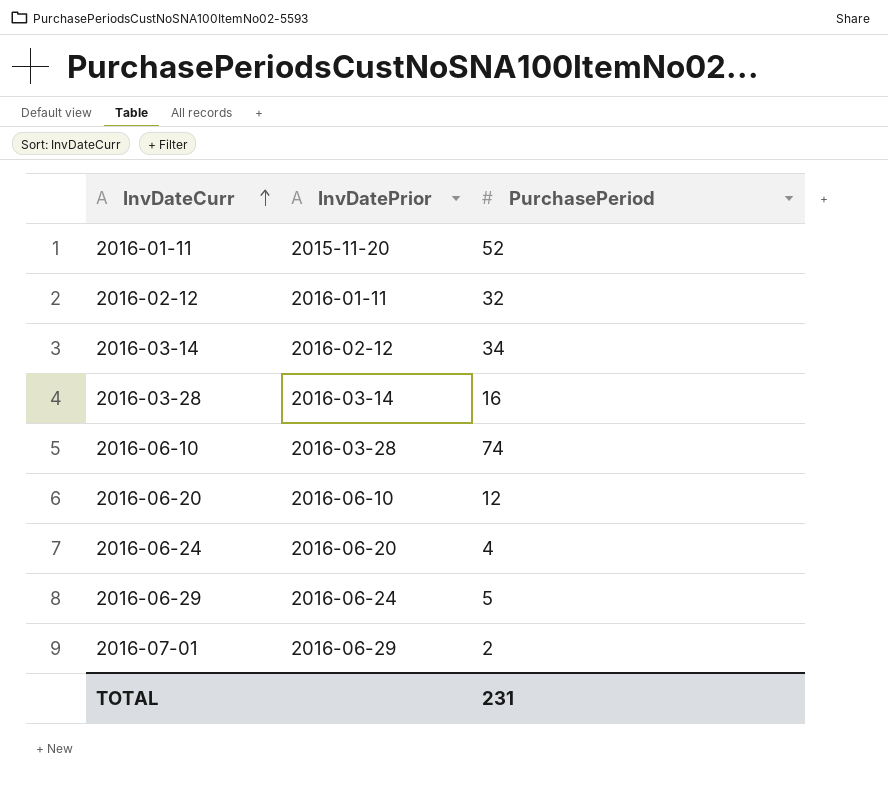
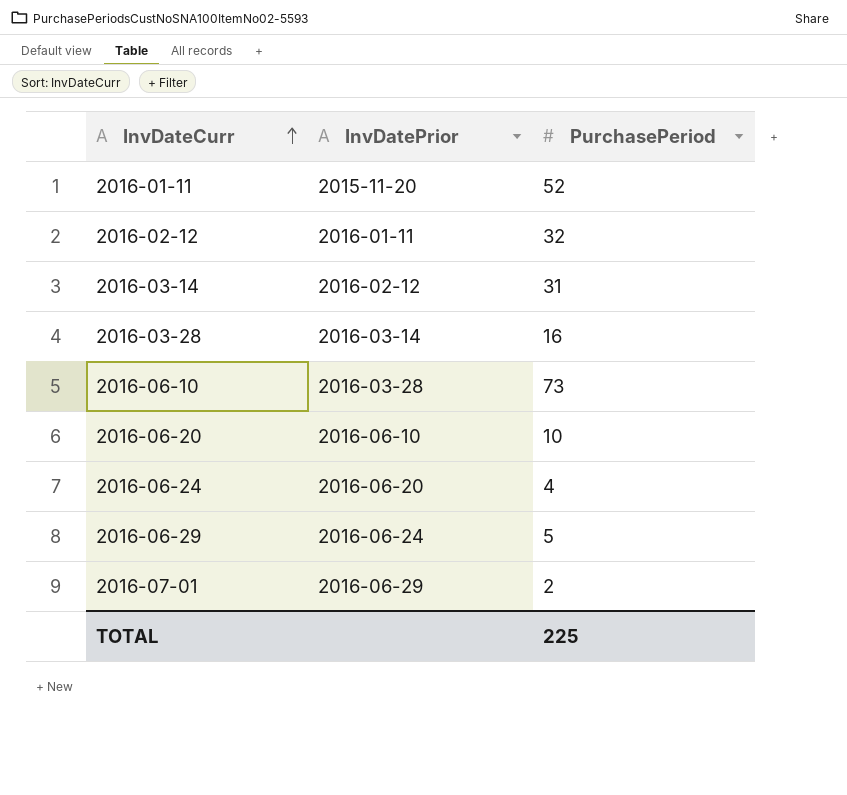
2016-03-14 | PurchasePeriod: 34 -> 31
2016-06-10 | PurchasePeriod: 74 -> 73
2016-06-20 | PurchasePeriod: 12 -> 10
TOTAL | PurchasePeriod: 231 -> 225

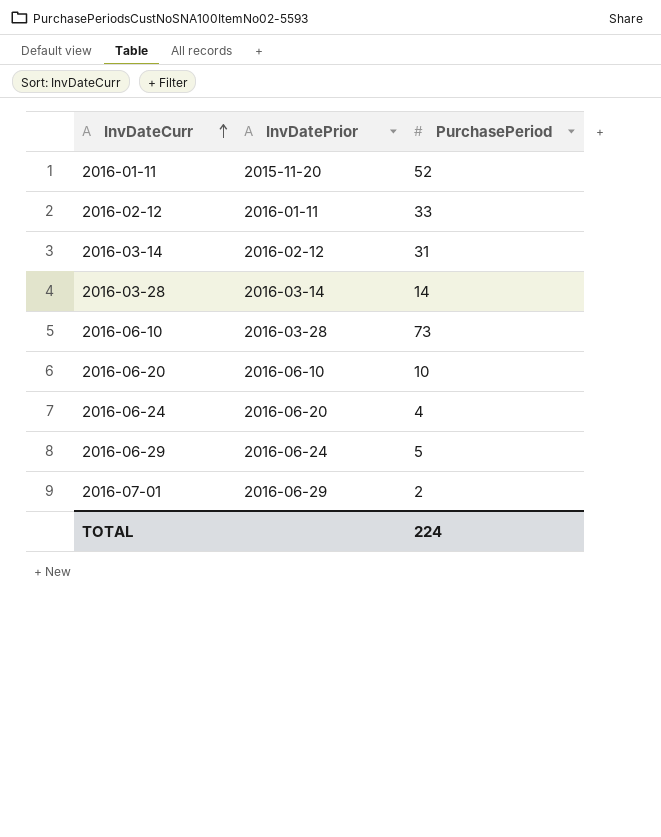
2016-02-12 | PurchasePeriod: 32 -> 33
2016-03-28 | PurchasePeriod: 16 -> 14
TOTAL | PurchasePeriod: 225 -> 224

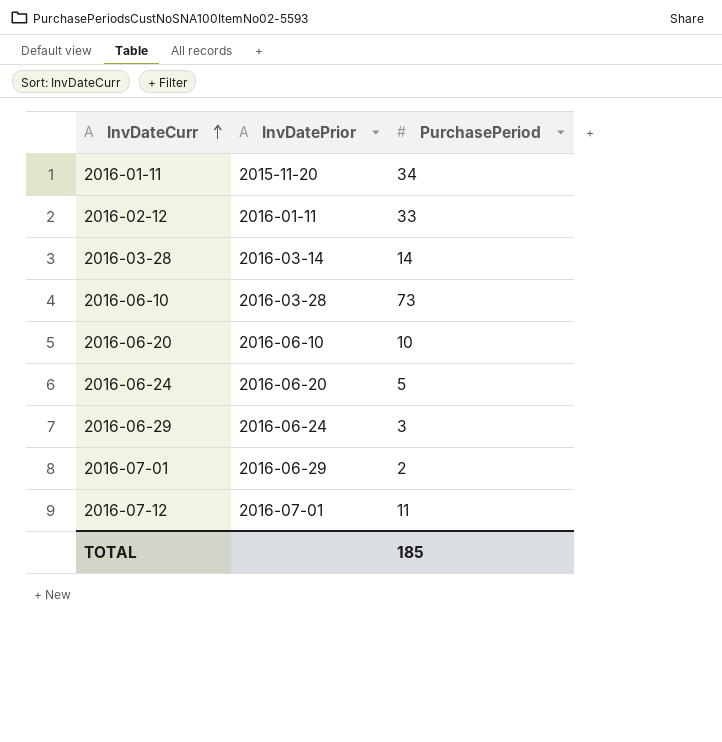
row 2016-03-14: 2016-02-12 | 31 -> none
2016-01-11 | PurchasePeriod: 52 -> 34
2016-06-24 | PurchasePeriod: 4 -> 5
2016-06-29 | PurchasePeriod: 5 -> 3
row 2016-07-12: none -> 2016-07-01 | 11
TOTAL | PurchasePeriod: 224 -> 185

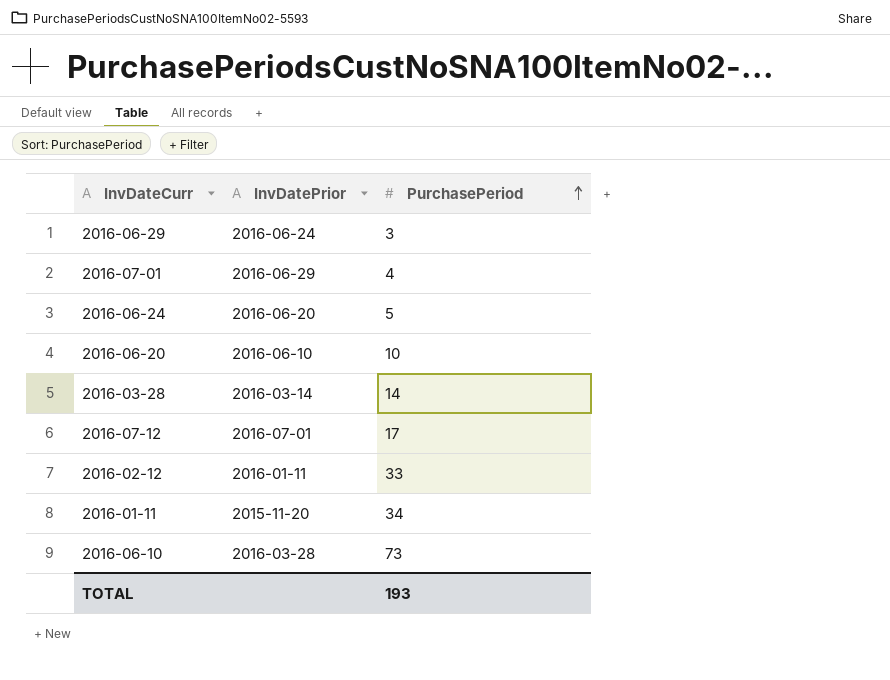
row order: InvDateCurr ascending -> PurchasePeriod ascending
2016-07-01 | PurchasePeriod: 2 -> 4
2016-07-12 | PurchasePeriod: 11 -> 17
TOTAL | PurchasePeriod: 185 -> 193

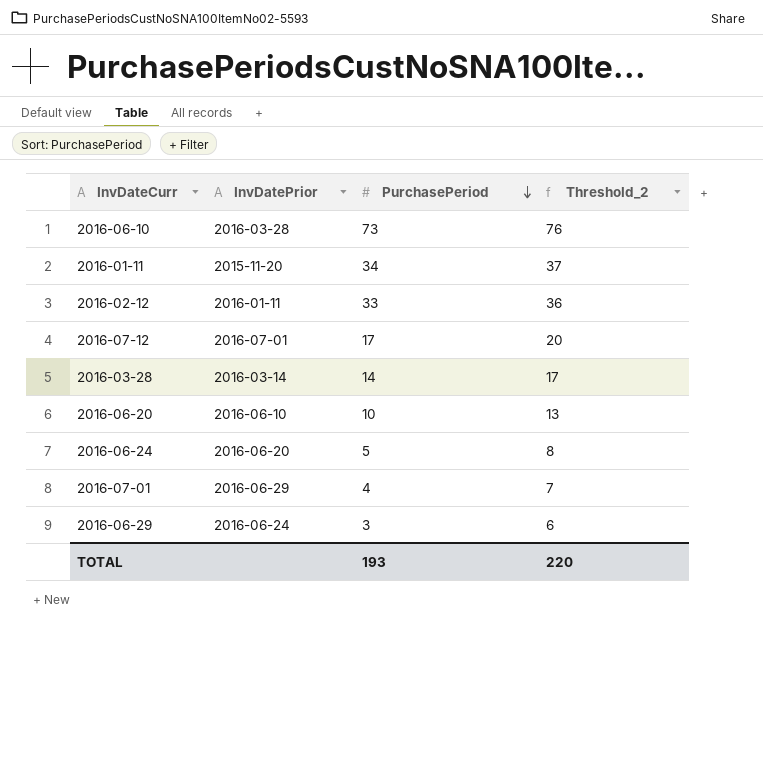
row order: PurchasePeriod ascending -> PurchasePeriod descending
column Threshold_2 | formula: none -> [PurchasePeriod] + 3

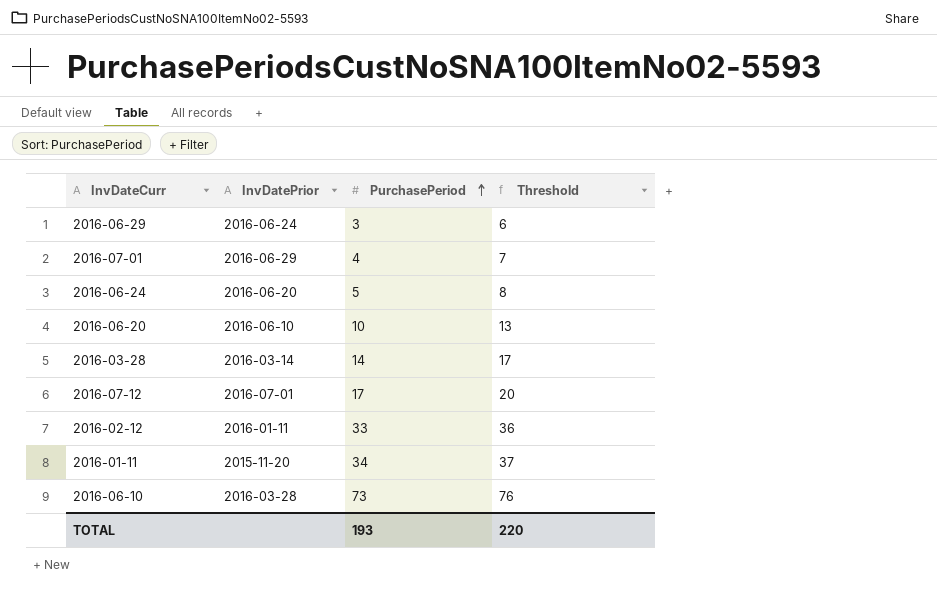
row order: PurchasePeriod descending -> PurchasePeriod ascending
column name: Threshold_2 -> Threshold

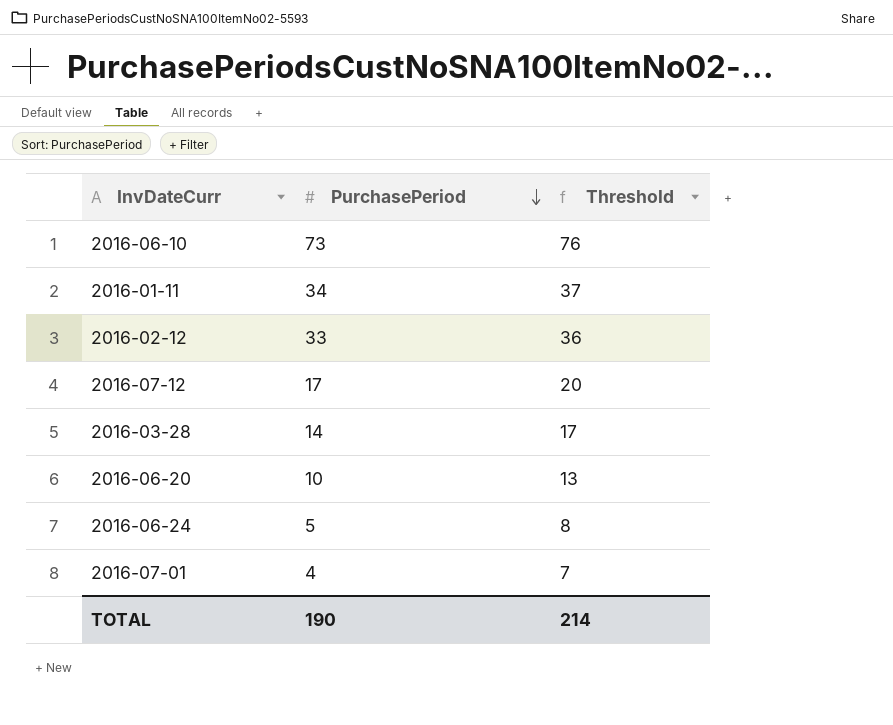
row order: PurchasePeriod ascending -> PurchasePeriod descending
column InvDatePrior | position: 2 -> none
row 2016-06-29: 2016-06-24 | 3 | 6 -> none
TOTAL | PurchasePeriod: 193 -> 190
TOTAL | Threshold: 220 -> 214

